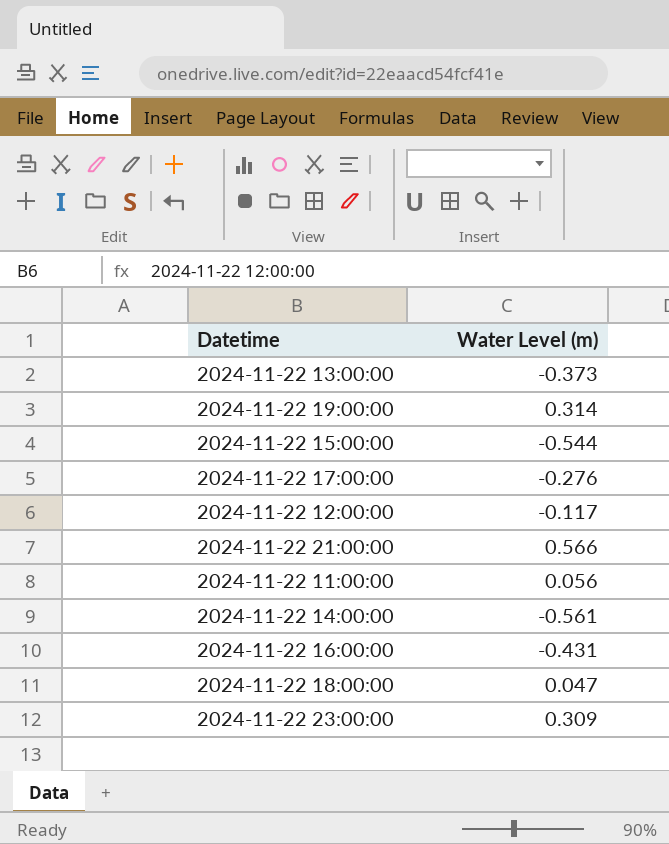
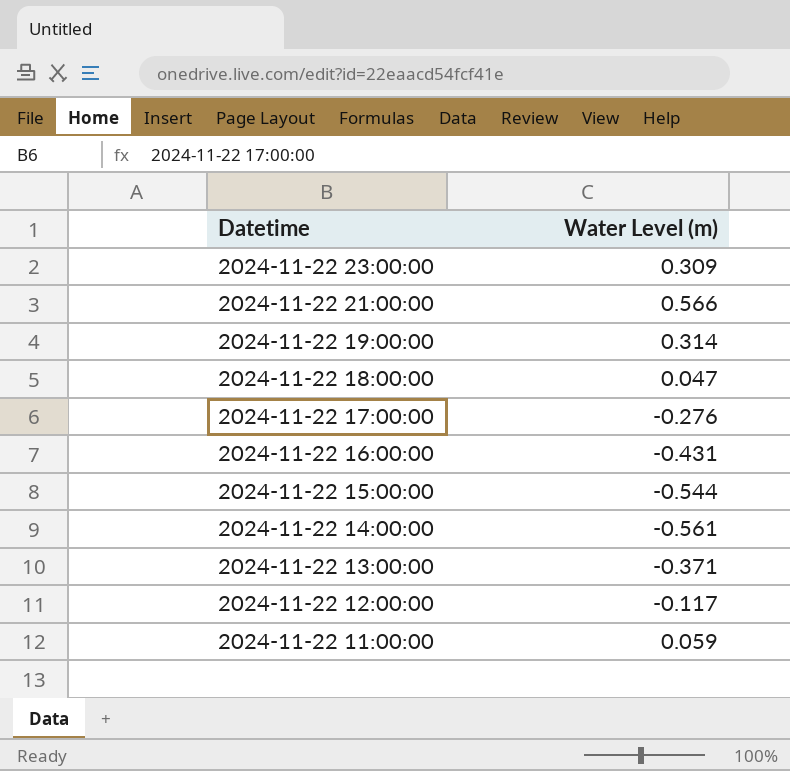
row order: none -> Datetime descending
2024-11-22 13:00:00 | Water Level (m): -0.373 -> -0.371
2024-11-22 11:00:00 | Water Level (m): 0.056 -> 0.059

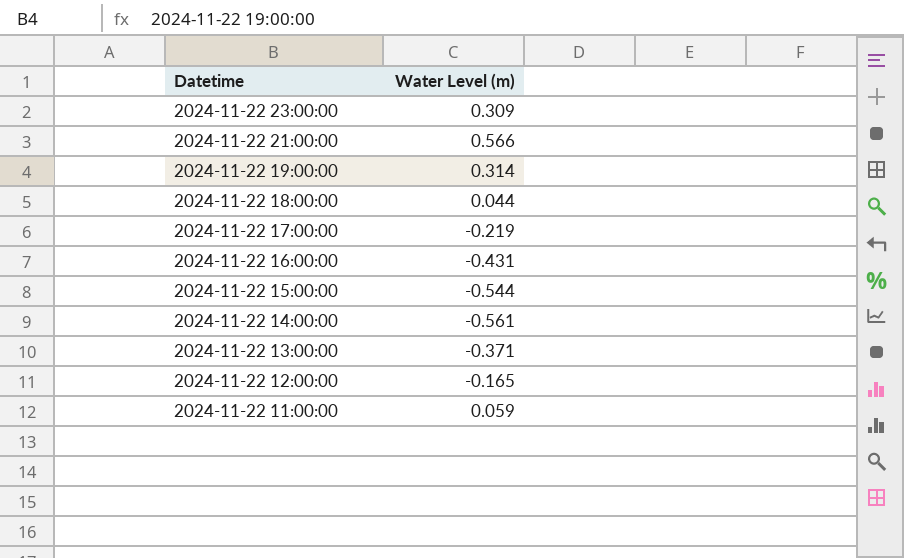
2024-11-22 18:00:00 | Water Level (m): 0.047 -> 0.044
2024-11-22 17:00:00 | Water Level (m): -0.276 -> -0.219
2024-11-22 12:00:00 | Water Level (m): -0.117 -> -0.165

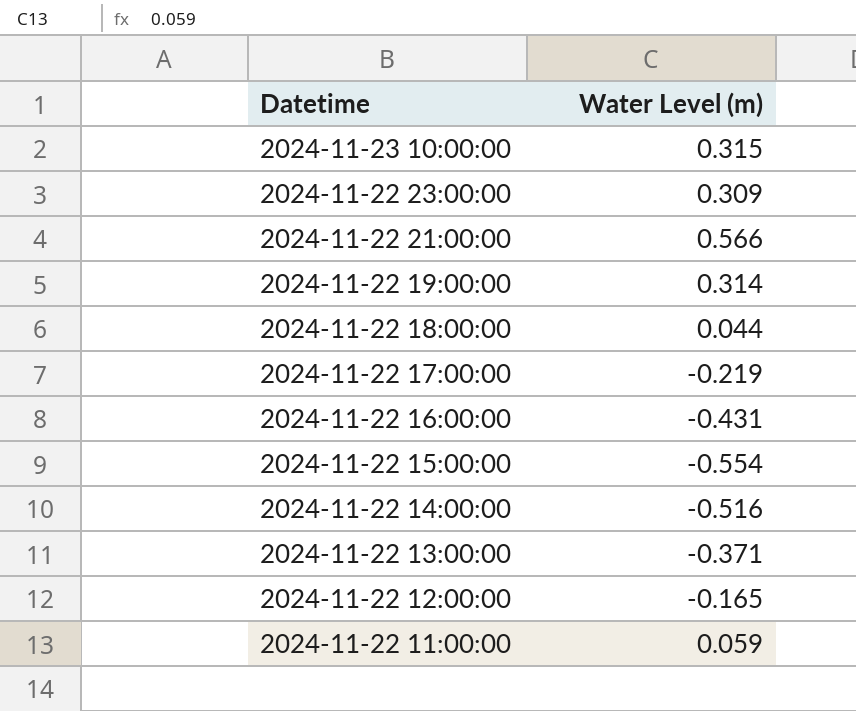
row 2024-11-23 10:00:00: none -> 0.315
2024-11-22 15:00:00 | Water Level (m): -0.544 -> -0.554
2024-11-22 14:00:00 | Water Level (m): -0.561 -> -0.516

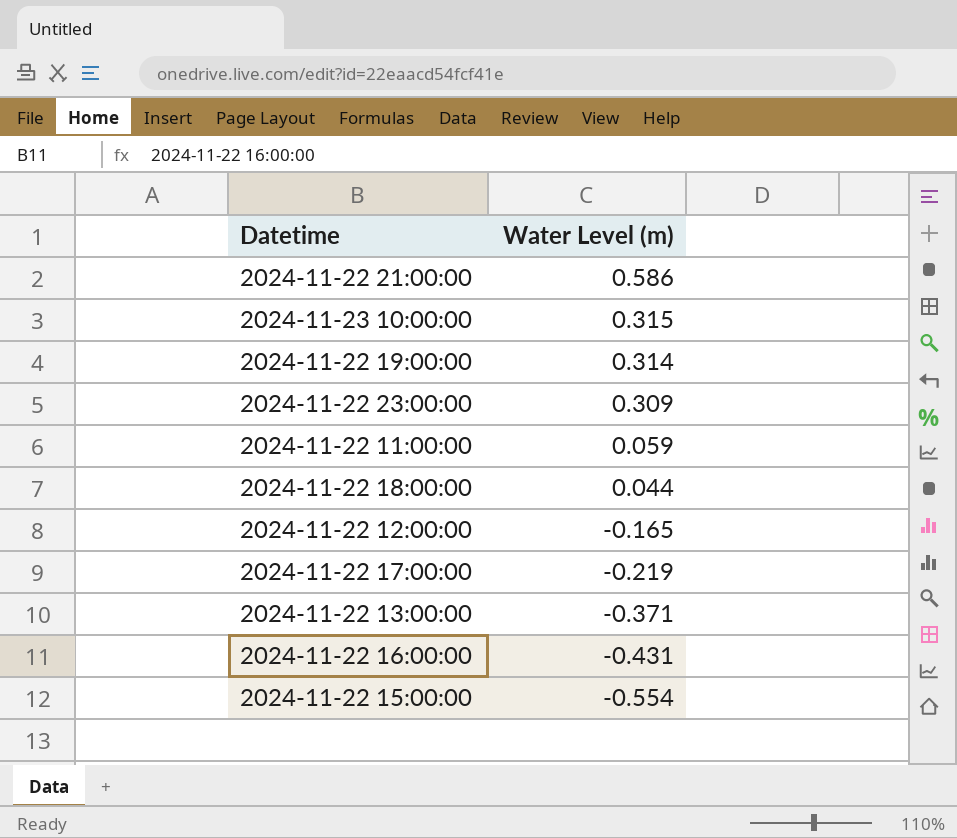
row order: Datetime descending -> Water Level (m) descending
row 2024-11-22 14:00:00: -0.516 -> none
2024-11-22 21:00:00 | Water Level (m): 0.566 -> 0.586

